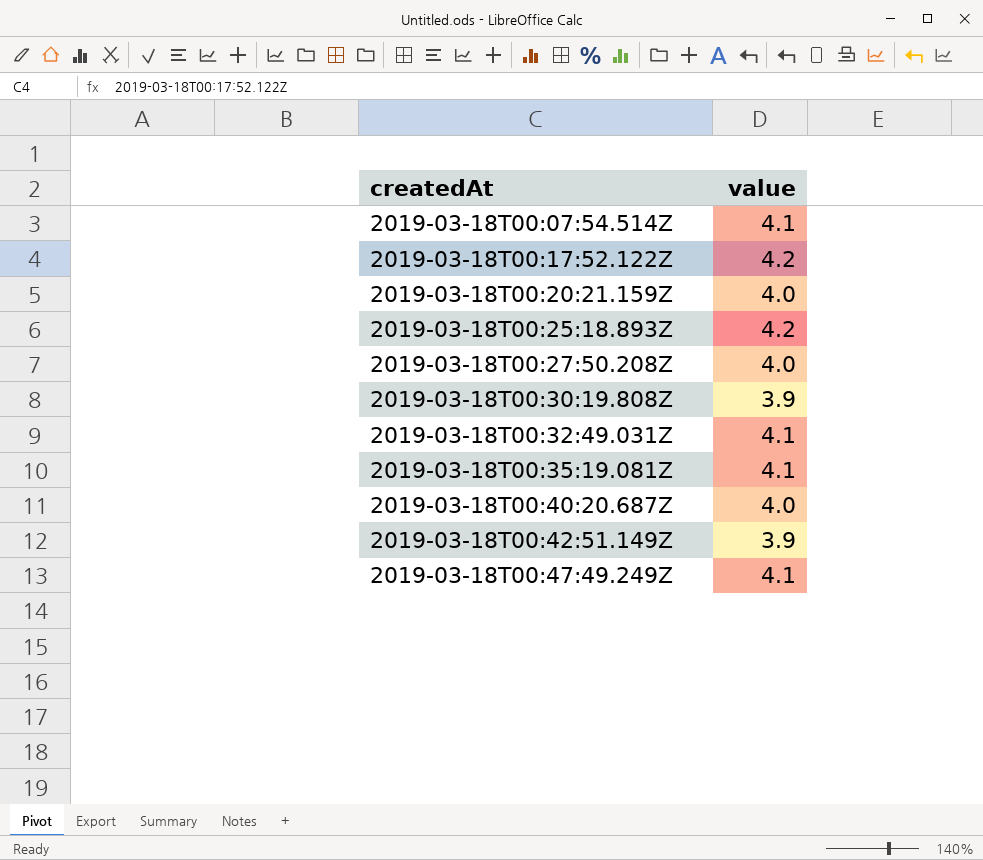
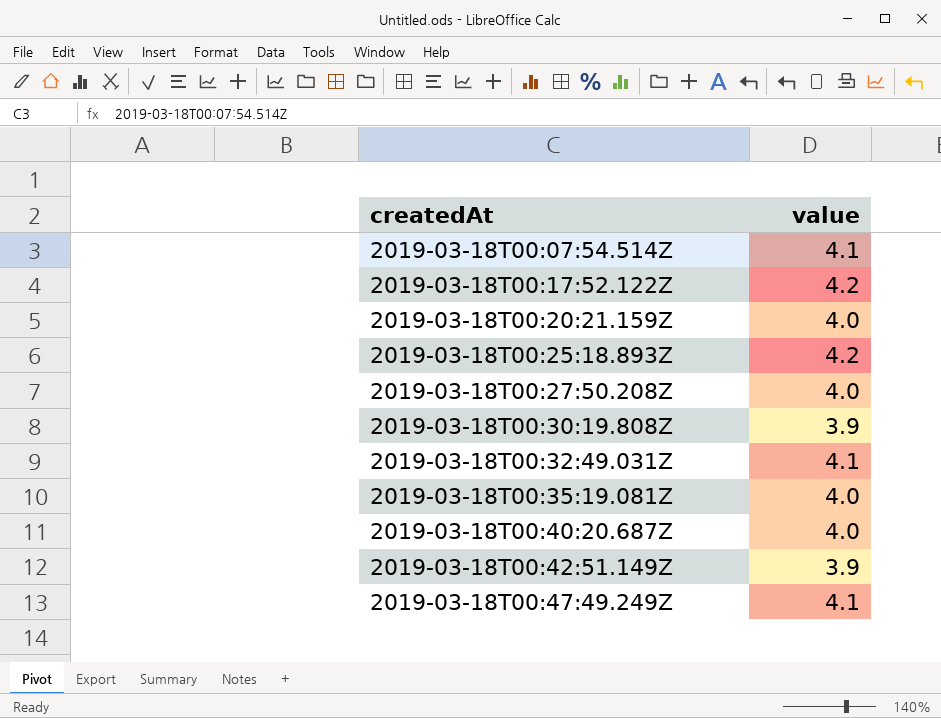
2019-03-18T00:35:19.081Z | value: 4.1 -> 4.0

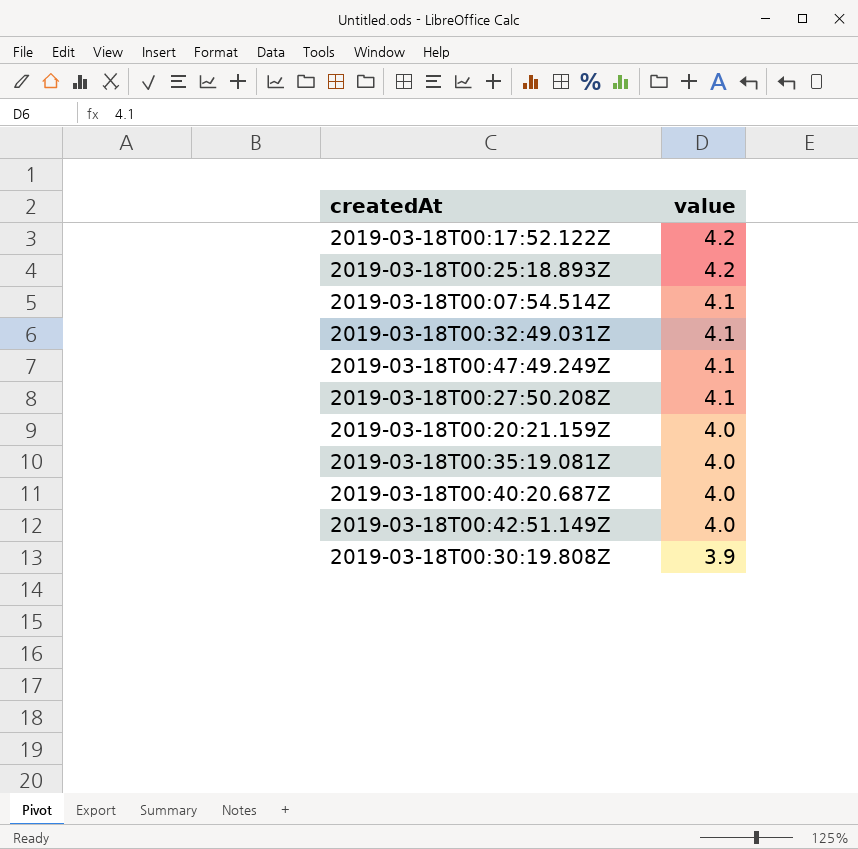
row order: createdAt ascending -> value descending
2019-03-18T00:27:50.208Z | value: 4.0 -> 4.1
2019-03-18T00:42:51.149Z | value: 3.9 -> 4.0

